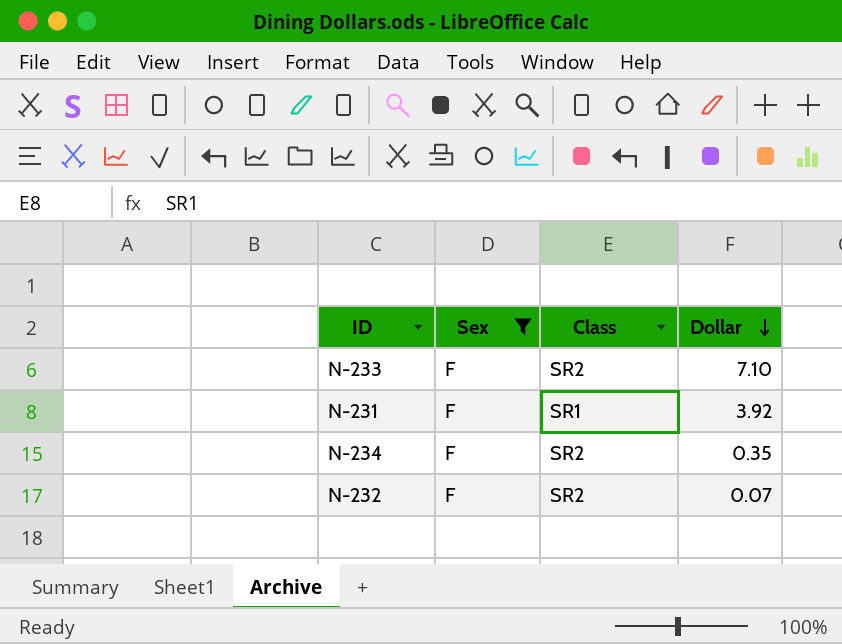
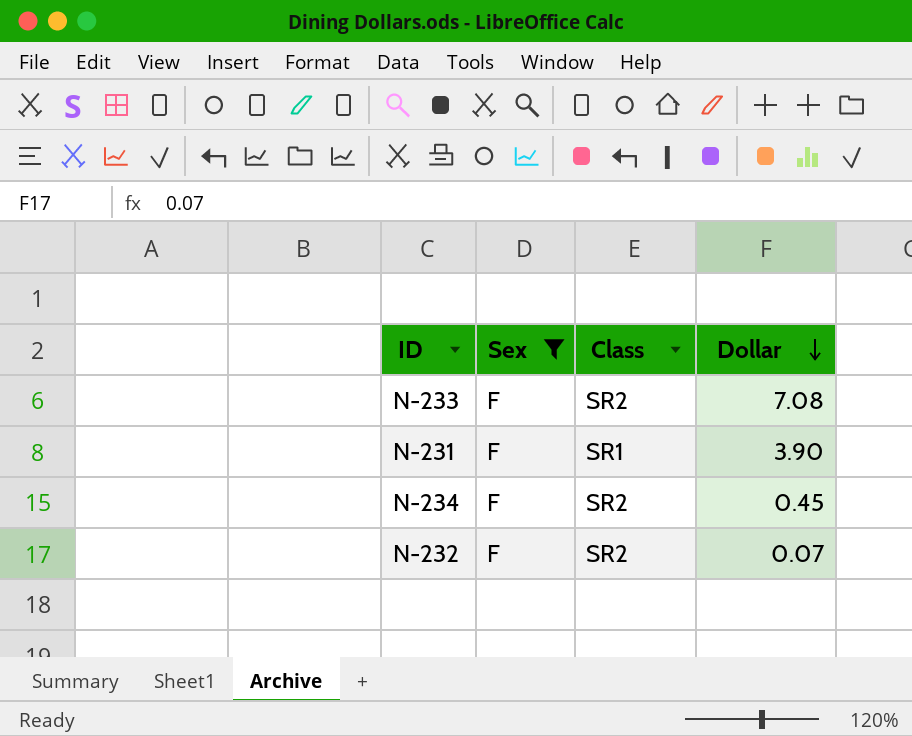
N-233 | Dollar: 7.10 -> 7.08
N-231 | Dollar: 3.92 -> 3.90
N-234 | Dollar: 0.35 -> 0.45

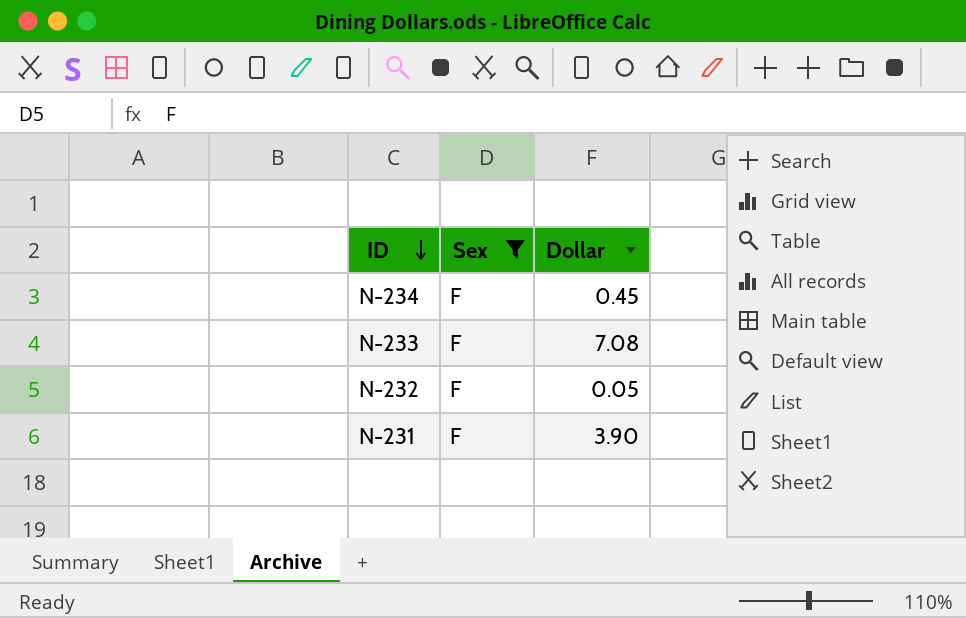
row order: Dollar descending -> ID descending
column Class | position: 3 -> none
N-232 | Dollar: 0.07 -> 0.05

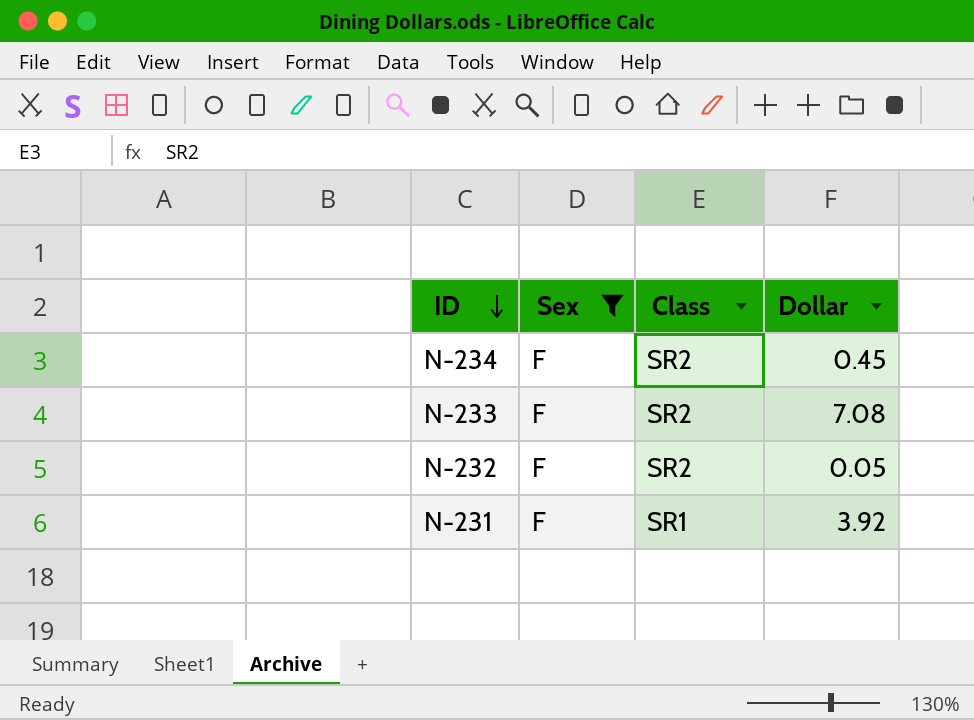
column Class | position: none -> 3
N-231 | Dollar: 3.90 -> 3.92

